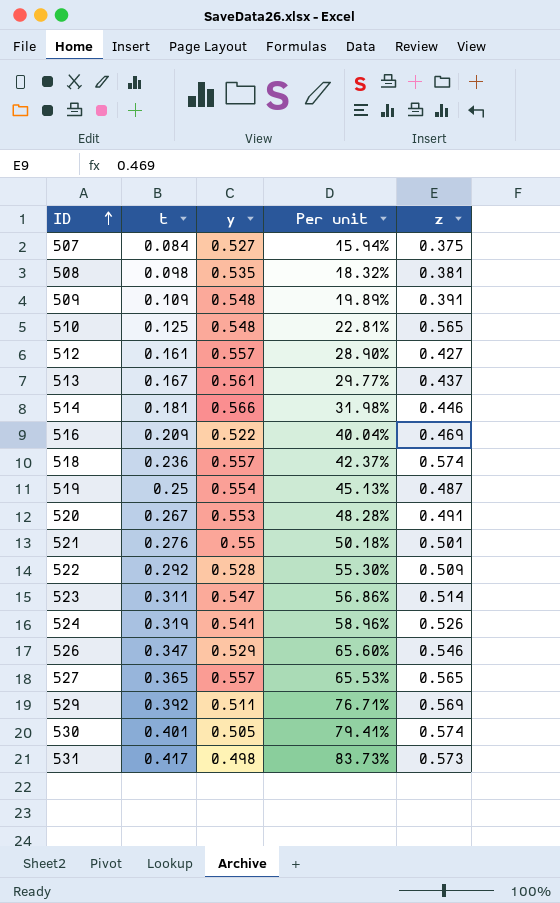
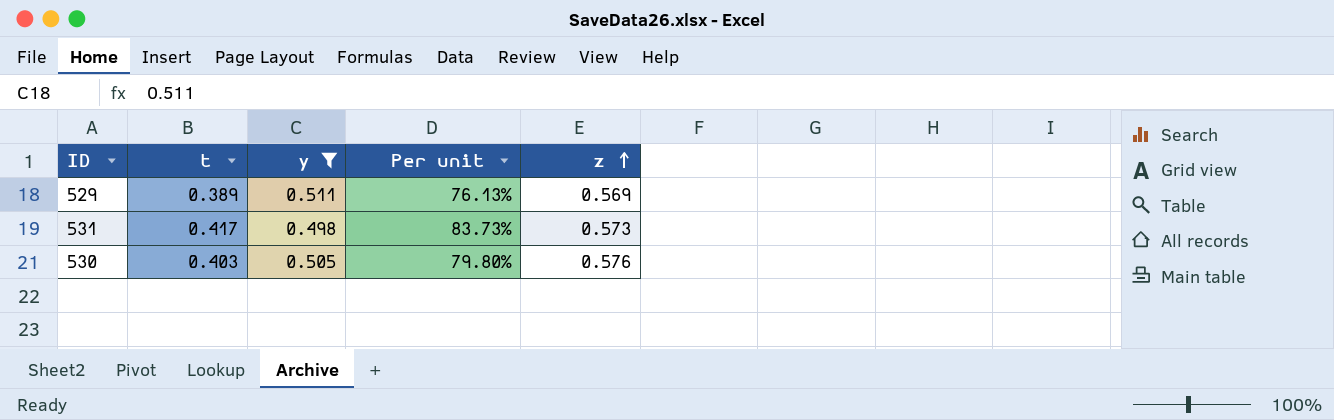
filter: none -> y <= 0.511
row order: ID ascending -> z ascending
529 | t: 0.392 -> 0.389
529 | Per unit: 76.71% -> 76.13%
530 | t: 0.401 -> 0.403
530 | Per unit: 79.41% -> 79.80%
530 | z: 0.574 -> 0.576

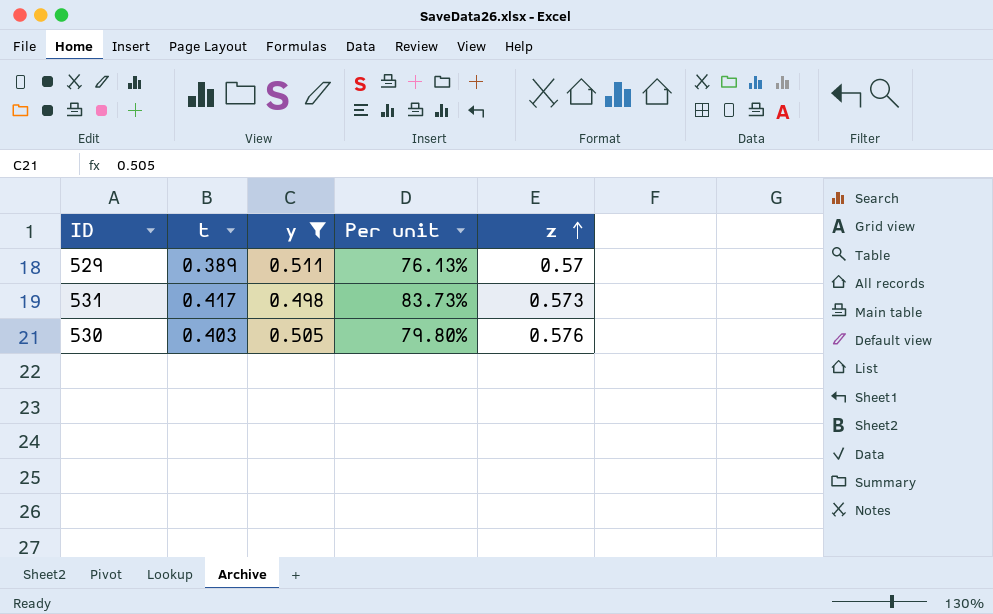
529 | z: 0.569 -> 0.57

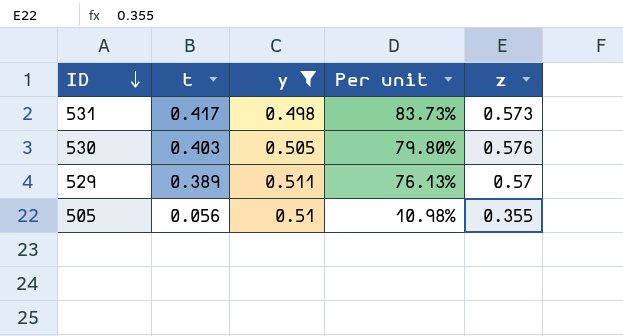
row order: z ascending -> ID descending
row 505: none -> 0.056 | 0.51 | 10.98% | 0.355

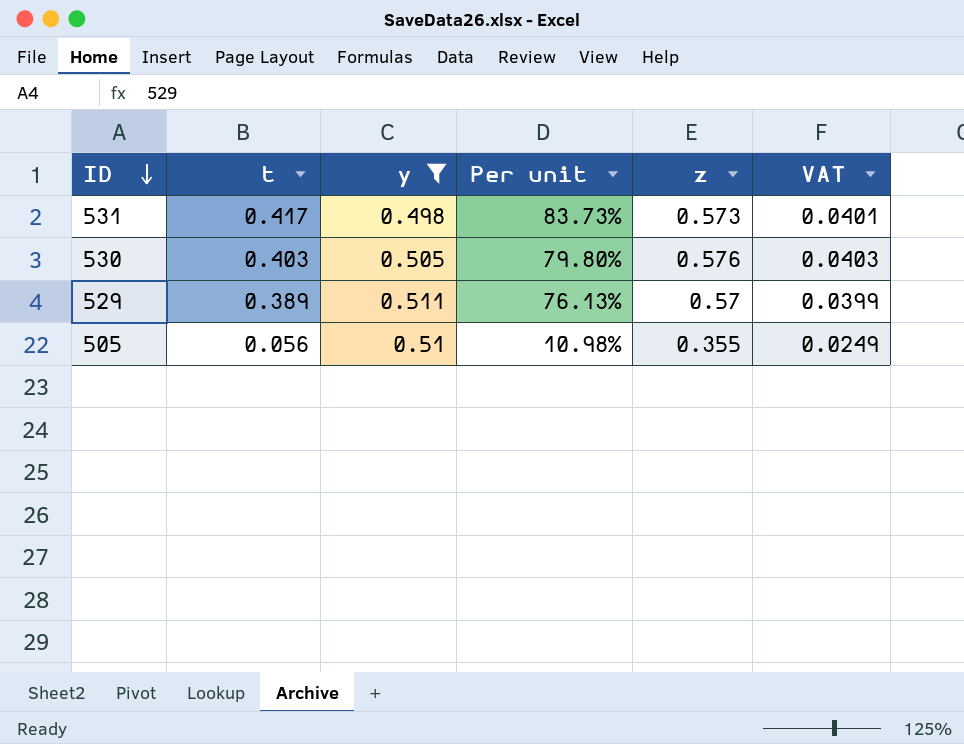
column VAT | formula: none -> [z] * 0.07

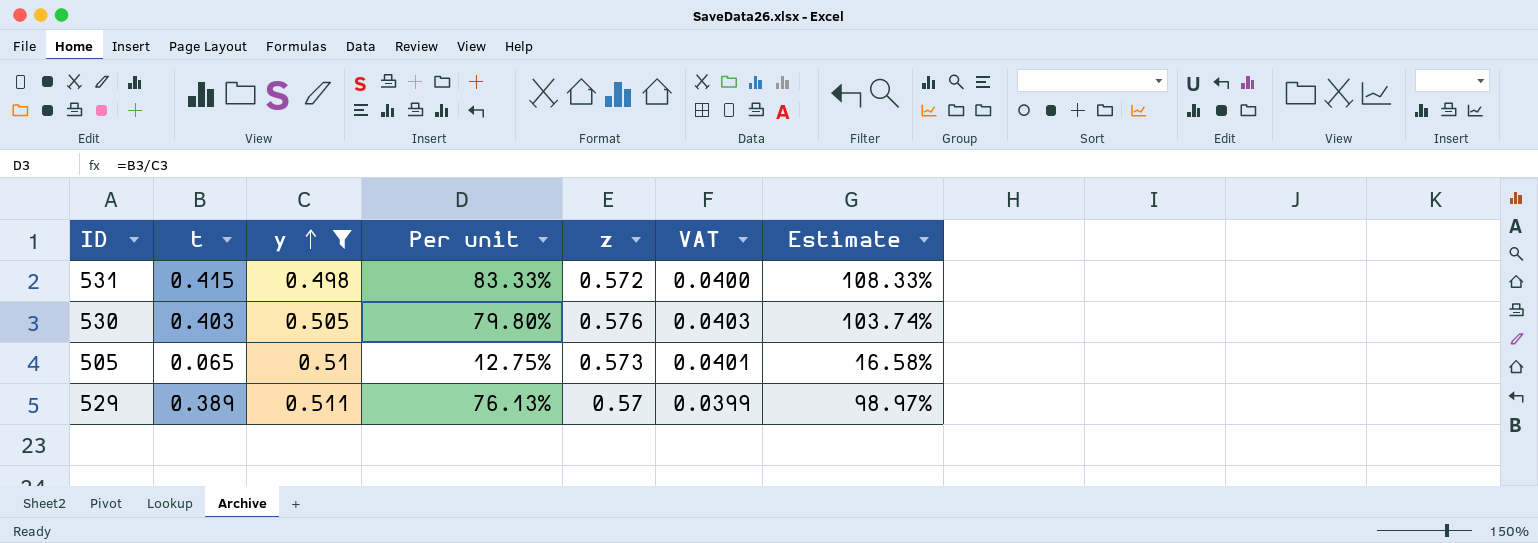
row order: ID descending -> y ascending
column Estimate | formula: none -> [Per unit] * 1.3
531 | t: 0.417 -> 0.415
531 | Per unit: 83.73% -> 83.33%
531 | z: 0.573 -> 0.572
531 | VAT: 0.0401 -> 0.0400
505 | t: 0.056 -> 0.065
505 | Per unit: 10.98% -> 12.75%
505 | z: 0.355 -> 0.573
505 | VAT: 0.0249 -> 0.0401

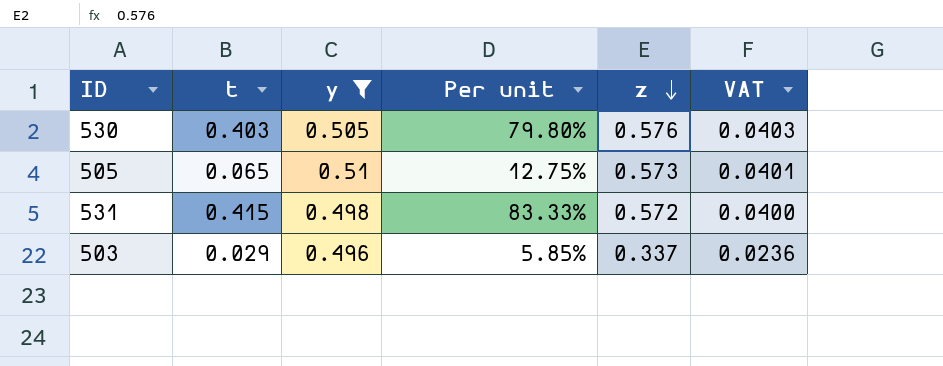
row order: y ascending -> z descending
column Estimate | formula: [Per unit] * 1.3 -> none
row 529: 0.389 | 0.511 | 76.13% | 0.57 | 0.0399 | 98.97% -> none
row 503: none -> 0.029 | 0.496 | 5.85% | 0.337 | 0.0236

